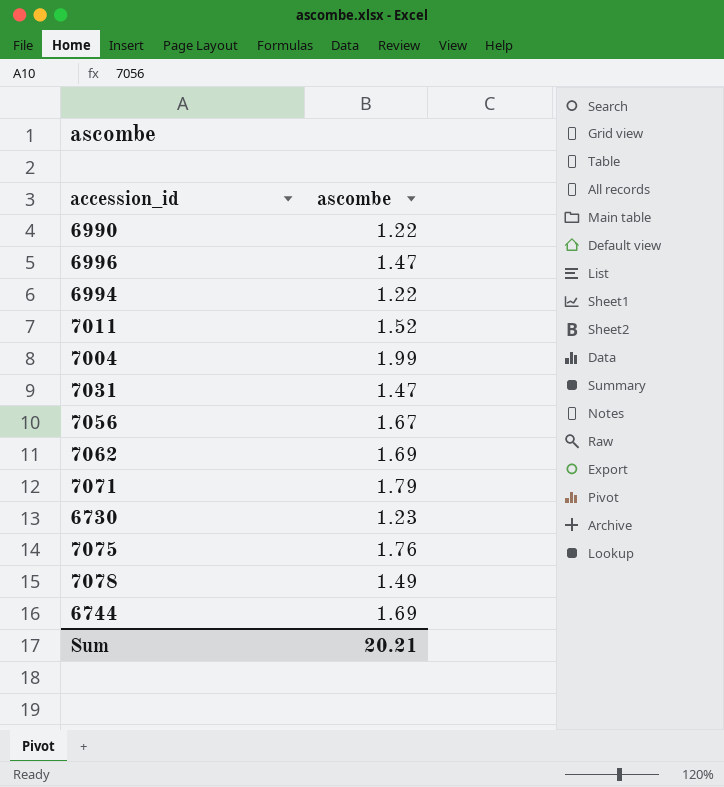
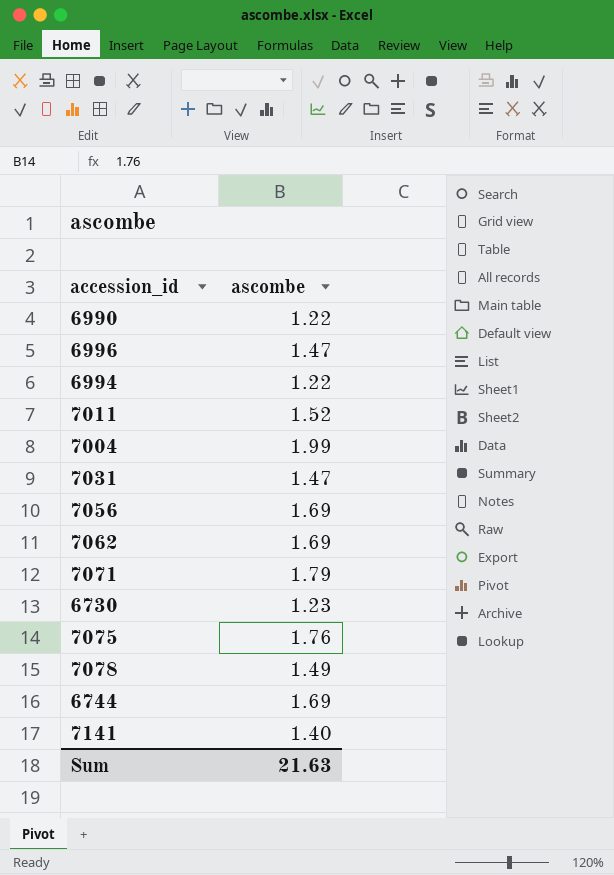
7056 | ascombe: 1.67 -> 1.69
row 7141: none -> 1.40
Sum | ascombe: 20.21 -> 21.63

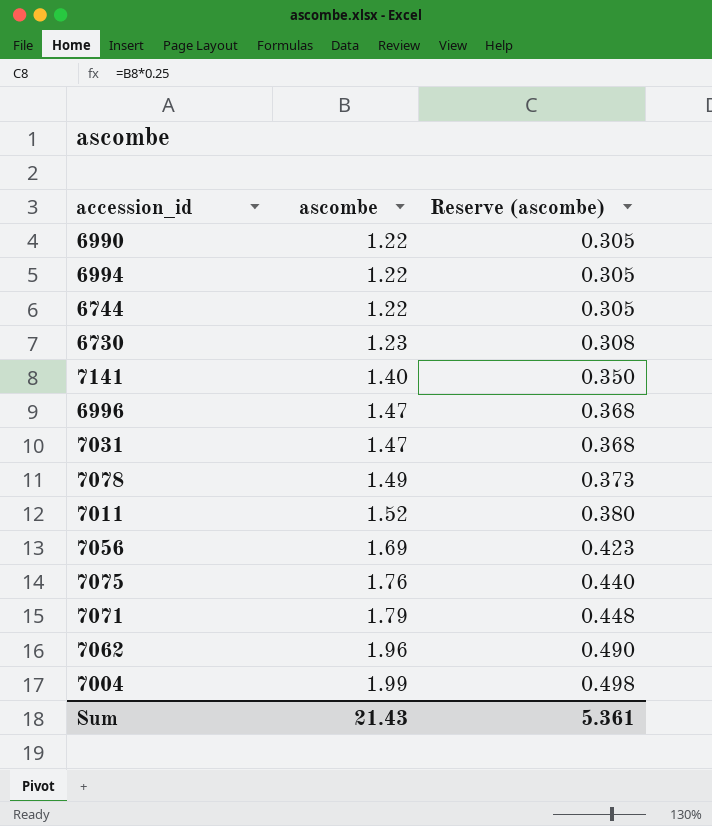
row order: none -> ascombe ascending
column Reserve (ascombe) | formula: none -> [ascombe] * 0.25
6744 | ascombe: 1.69 -> 1.22
7062 | ascombe: 1.69 -> 1.96
Sum | ascombe: 21.63 -> 21.43

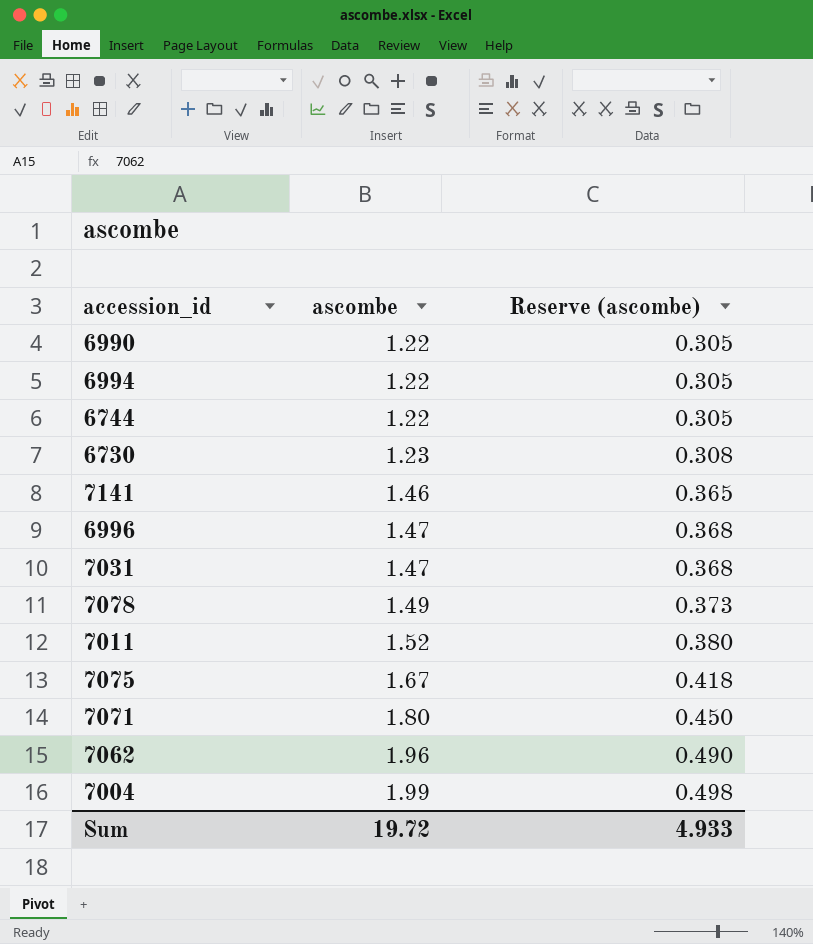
row 7056: 1.69 | 0.423 -> none
7141 | ascombe: 1.40 -> 1.46
7141 | Reserve (ascombe): 0.350 -> 0.365
7075 | ascombe: 1.76 -> 1.67
7075 | Reserve (ascombe): 0.440 -> 0.418
7071 | ascombe: 1.79 -> 1.80
7071 | Reserve (ascombe): 0.448 -> 0.450
Sum | ascombe: 21.43 -> 19.72
Sum | Reserve (ascombe): 5.361 -> 4.933

